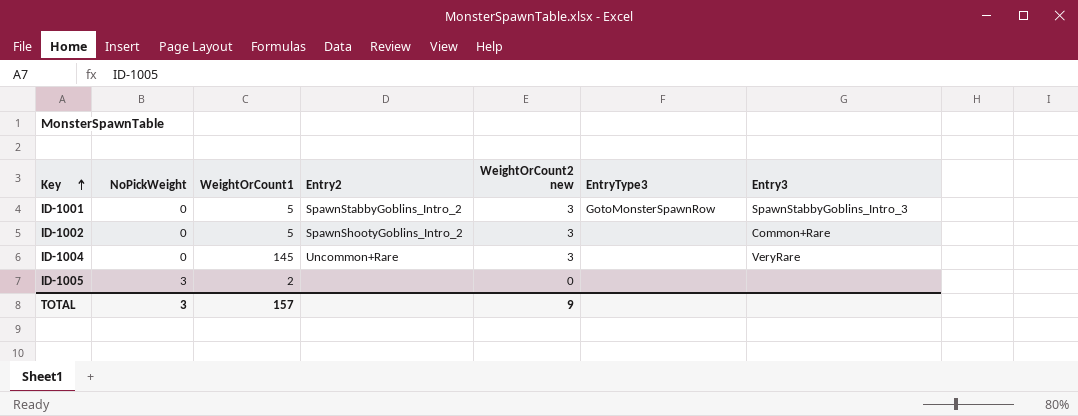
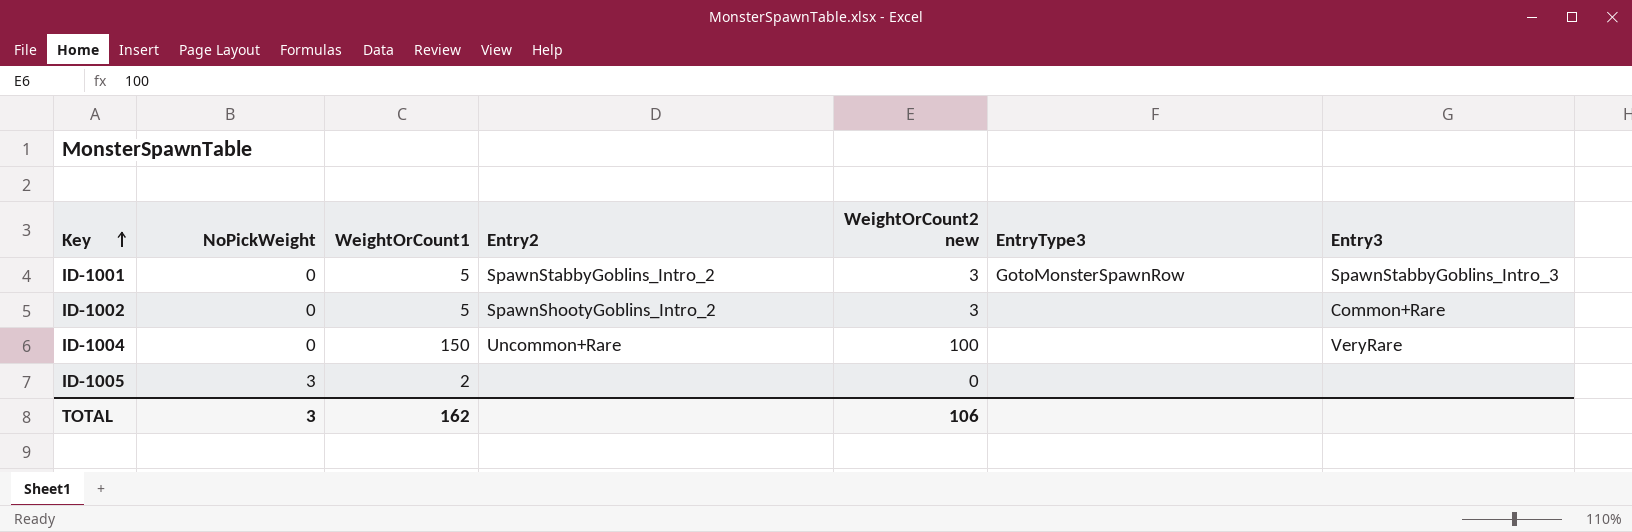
ID-1004 | WeightOrCount1: 145 -> 150
ID-1004 | WeightOrCount2 new: 3 -> 100
TOTAL | WeightOrCount1: 157 -> 162
TOTAL | WeightOrCount2 new: 9 -> 106

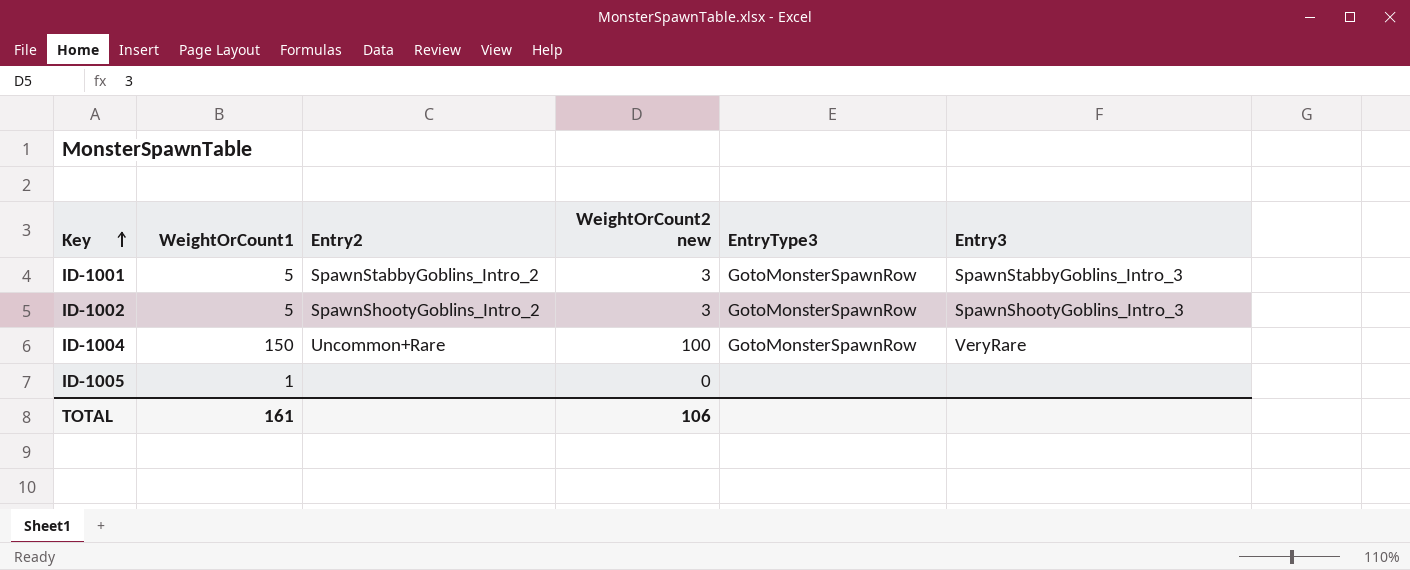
column NoPickWeight | position: 2 -> none
ID-1002 | EntryType3: none -> GotoMonsterSpawnRow
ID-1002 | Entry3: Common+Rare -> SpawnShootyGoblins_Intro_3
ID-1004 | EntryType3: none -> GotoMonsterSpawnRow
ID-1005 | WeightOrCount1: 2 -> 1
TOTAL | WeightOrCount1: 162 -> 161

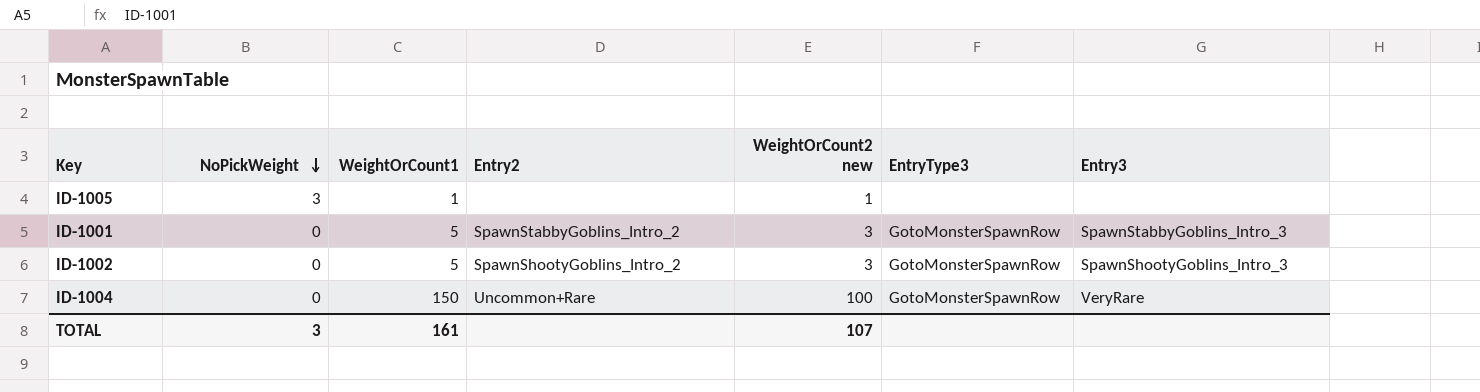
row order: Key ascending -> NoPickWeight descending
column NoPickWeight | position: none -> 2
ID-1005 | WeightOrCount2 new: 0 -> 1
TOTAL | WeightOrCount2 new: 106 -> 107

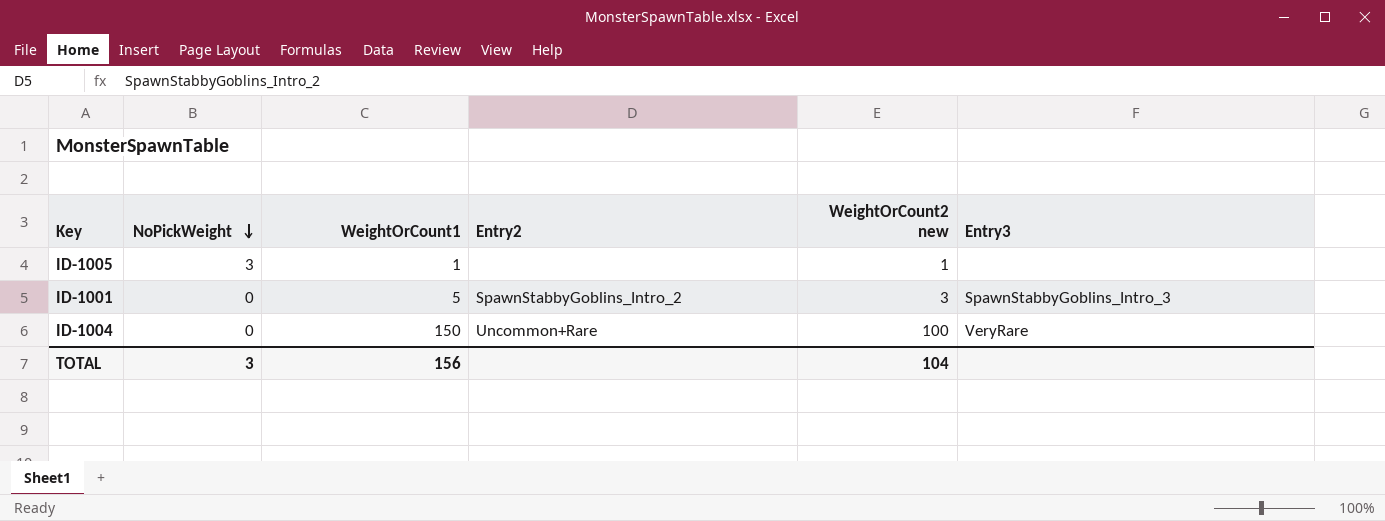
column EntryType3 | position: 6 -> none
row ID-1002: 0 | 5 | SpawnShootyGoblins_Intro_2 | 3 | GotoMonsterSpawnRow | SpawnShootyGoblins_Intro_3 -> none
TOTAL | WeightOrCount1: 161 -> 156
TOTAL | WeightOrCount2 new: 107 -> 104

